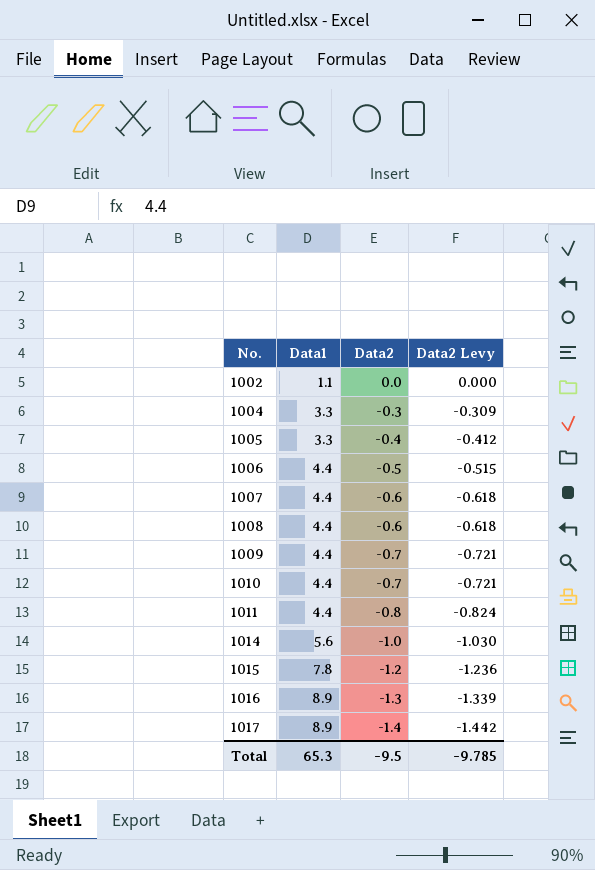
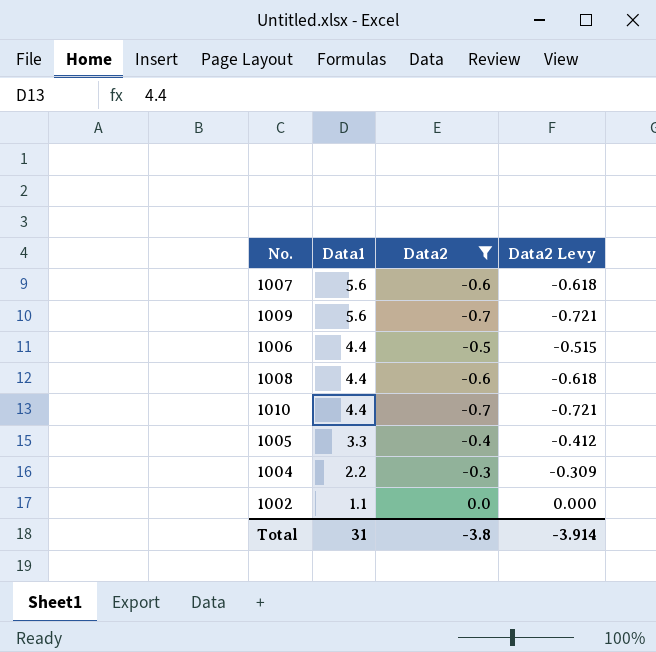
filter: none -> Data2 >= -0.7
row order: No. ascending -> Data1 descending
1007 | Data1: 4.4 -> 5.6
1009 | Data1: 4.4 -> 5.6
1004 | Data1: 3.3 -> 2.2
Total | Data1: 65.3 -> 31
Total | Data2: -9.5 -> -3.8
Total | Data2 Levy: -9.785 -> -3.914

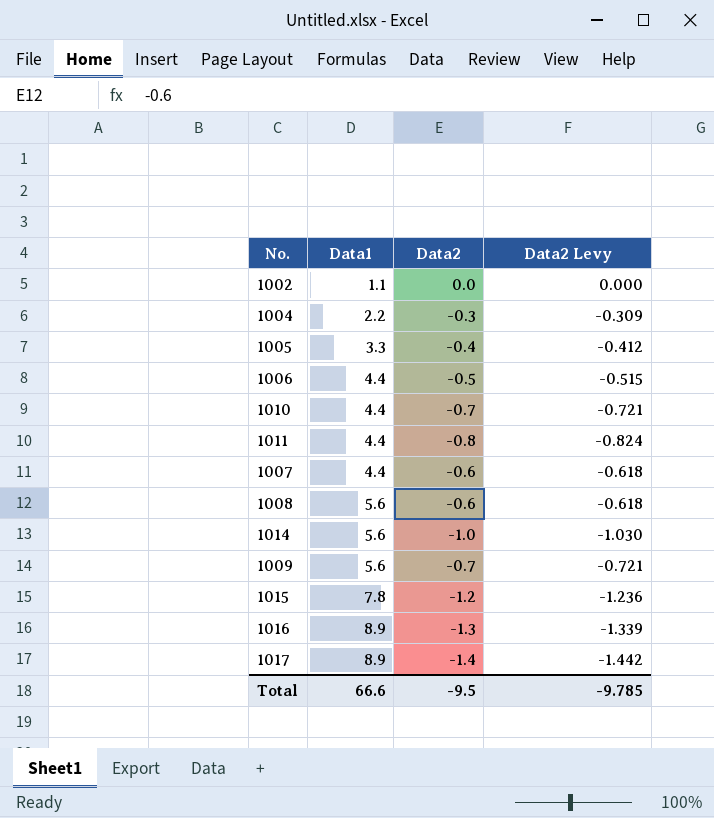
filter: Data2 >= -0.7 -> none
row order: Data1 descending -> Data1 ascending
1007 | Data1: 5.6 -> 4.4
1008 | Data1: 4.4 -> 5.6
Total | Data1: 31 -> 66.6
Total | Data2: -3.8 -> -9.5
Total | Data2 Levy: -3.914 -> -9.785

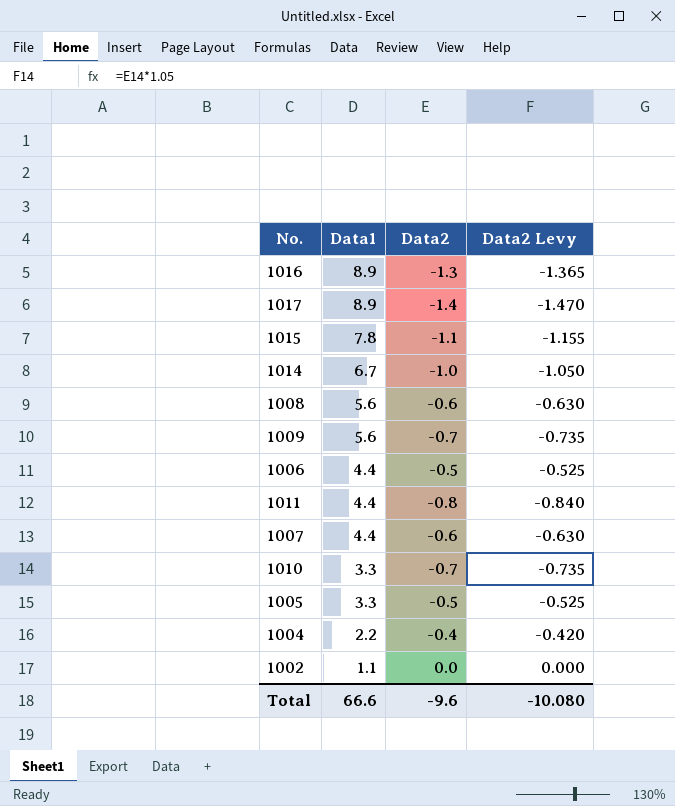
row order: Data1 ascending -> Data1 descending
column Data2 Levy | formula: [Data2] * 1.03 -> [Data2] * 1.05
1015 | Data2: -1.2 -> -1.1
1014 | Data1: 5.6 -> 6.7
1010 | Data1: 4.4 -> 3.3
1005 | Data2: -0.4 -> -0.5
1004 | Data2: -0.3 -> -0.4
Total | Data2: -9.5 -> -9.6
Total | Data2 Levy: -9.785 -> -10.080

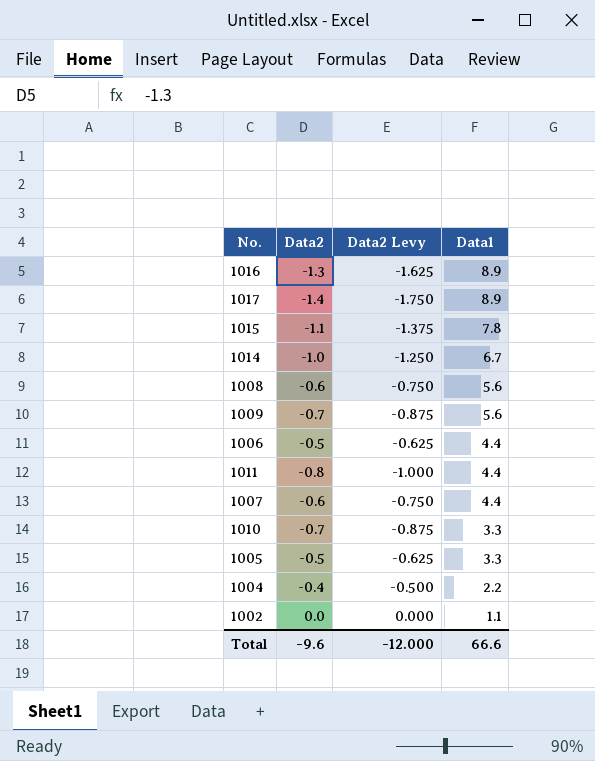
column Data2 Levy | formula: [Data2] * 1.05 -> [Data2] * 1.25
column Data1 | position: 2 -> 4
Total | Data2 Levy: -10.080 -> -12.000

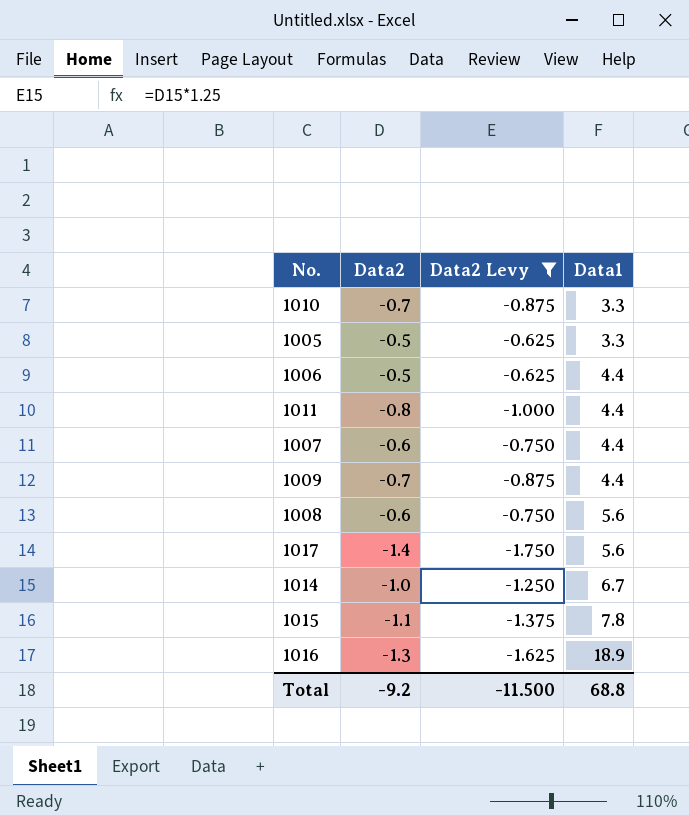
filter: none -> Data2 Levy <= -0.625
row order: Data1 descending -> Data1 ascending
1009 | Data1: 5.6 -> 4.4
1017 | Data1: 8.9 -> 5.6
1016 | Data1: 8.9 -> 18.9
Total | Data2: -9.6 -> -9.2
Total | Data2 Levy: -12.000 -> -11.500
Total | Data1: 66.6 -> 68.8

